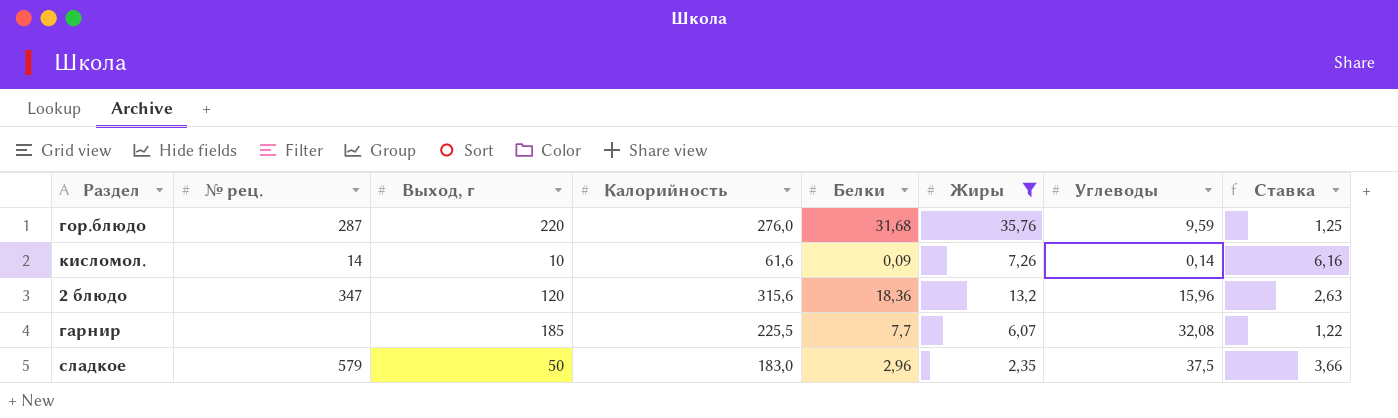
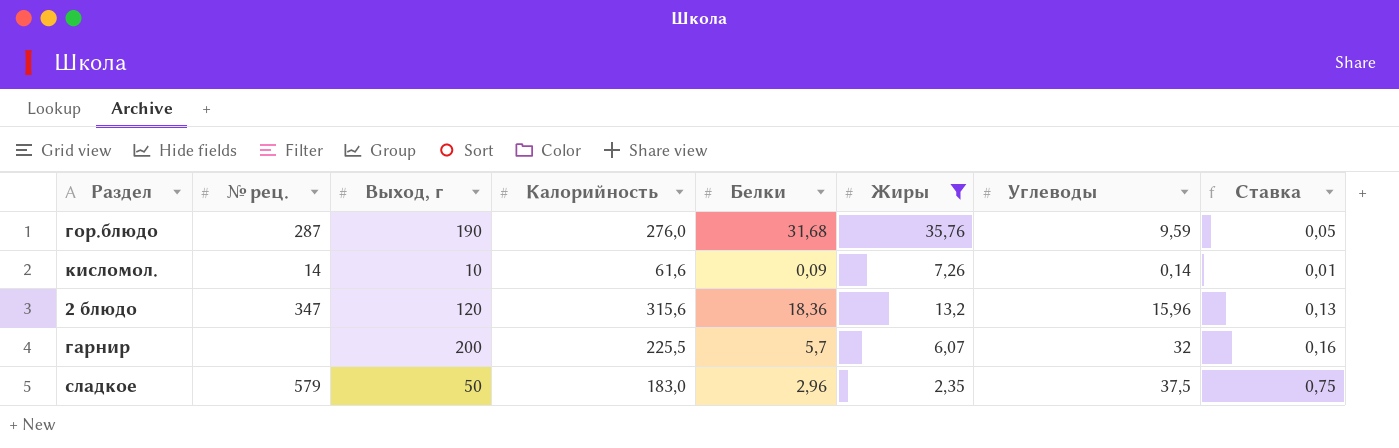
column Ставка | formula: [Калорийность] / [Выход, г] -> [Углеводы] / [Выход, г]
гор.блюдо | Выход, г: 220 -> 190
гарнир | Выход, г: 185 -> 200
гарнир | Белки: 7,7 -> 5,7
гарнир | Углеводы: 32,08 -> 32

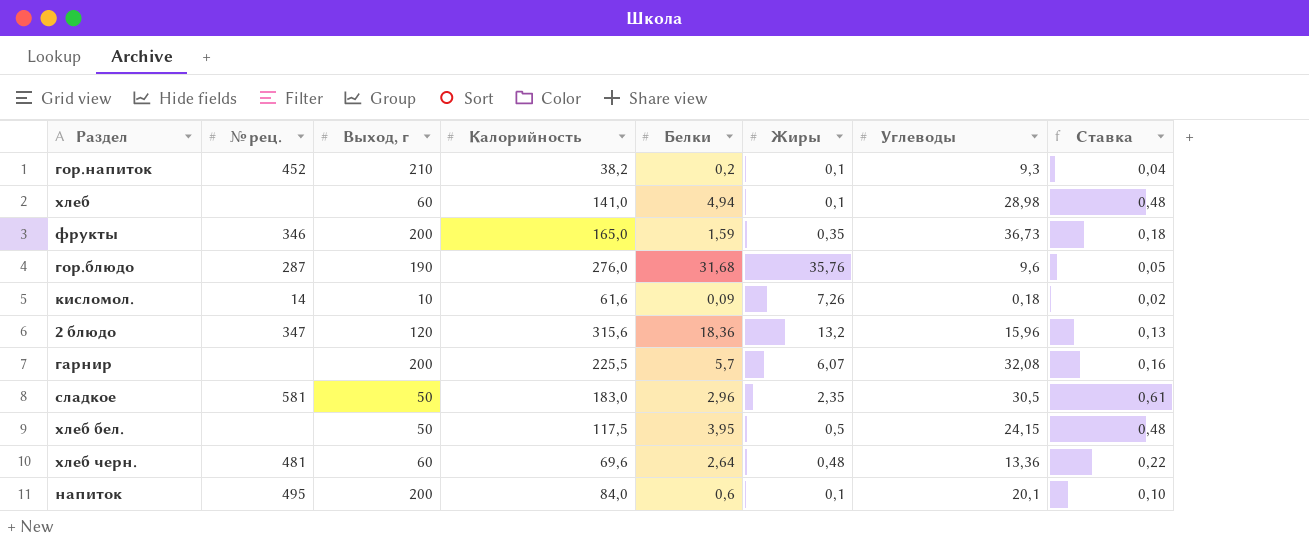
filter: Жиры >= 2,35 -> none
гор.блюдо | Углеводы: 9,59 -> 9,6
кисломол. | Углеводы: 0,14 -> 0,18
кисломол. | Ставка: 0,01 -> 0,02
гарнир | Углеводы: 32 -> 32,08
сладкое | № рец.: 579 -> 581
сладкое | Углеводы: 37,5 -> 30,5
сладкое | Ставка: 0,75 -> 0,61

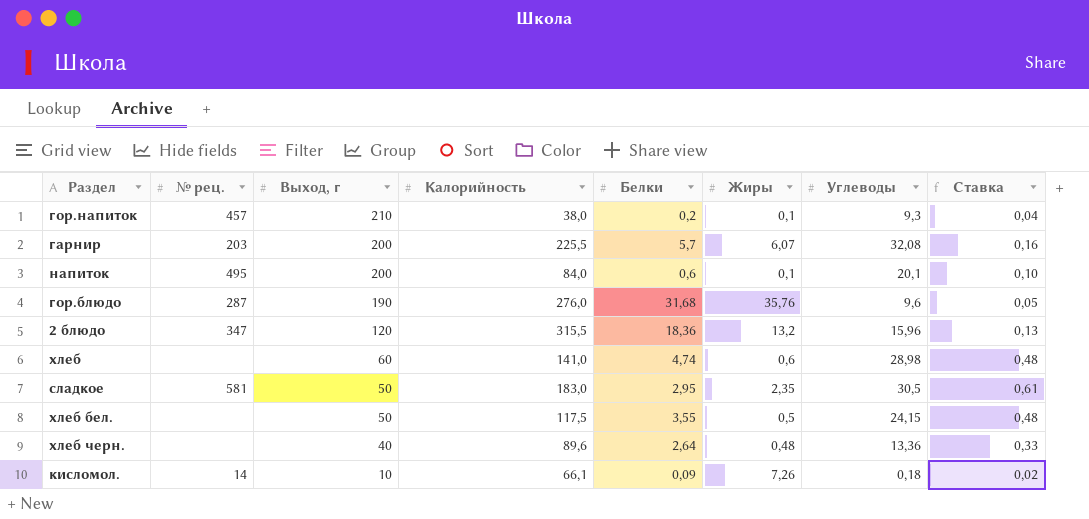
row order: none -> Выход, г descending
row фрукты: 346 | 200 | 165,0 | 1,59 | 0,35 | 36,73 | 0,18 -> none
гор.напиток | № рец.: 452 -> 457
гор.напиток | Калорийность: 38,2 -> 38,0
гарнир | № рец.: none -> 203
2 блюдо | Калорийность: 315,6 -> 315,5
хлеб | Белки: 4,94 -> 4,74
хлеб | Жиры: 0,1 -> 0,6
сладкое | Белки: 2,96 -> 2,95
хлеб бел. | Белки: 3,95 -> 3,55
хлеб черн. | № рец.: 481 -> none
хлеб черн. | Выход, г: 60 -> 40
хлеб черн. | Калорийность: 69,6 -> 89,6
хлеб черн. | Ставка: 0,22 -> 0,33
кисломол. | Калорийность: 61,6 -> 66,1

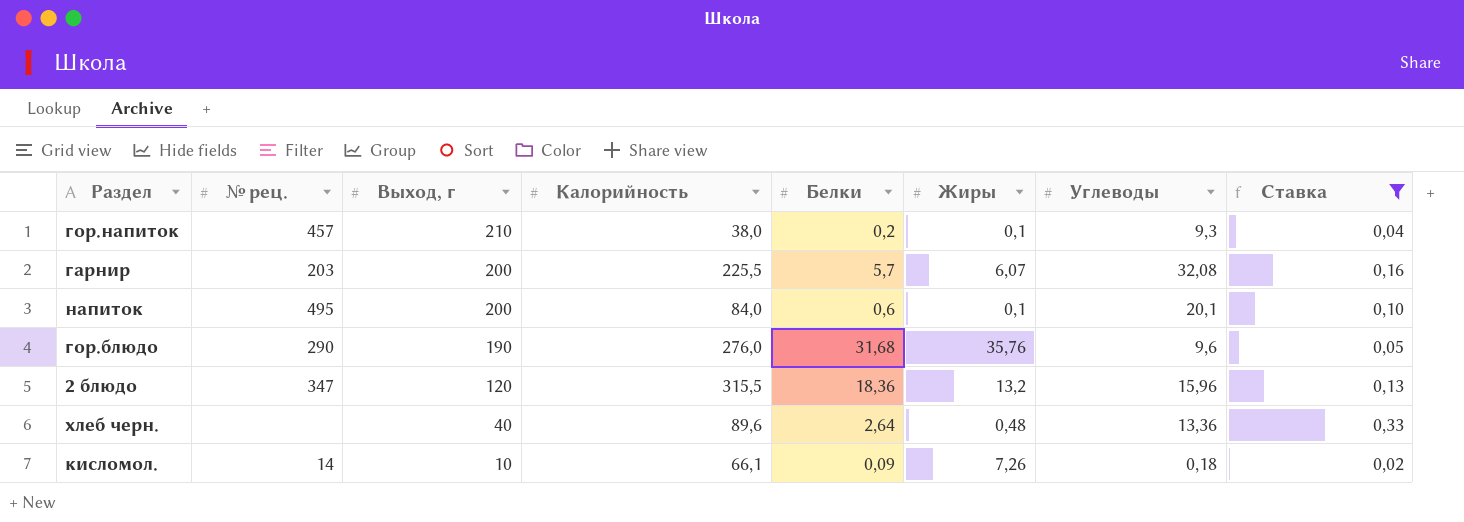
filter: none -> Ставка <= 0,33
гор.блюдо | № рец.: 287 -> 290

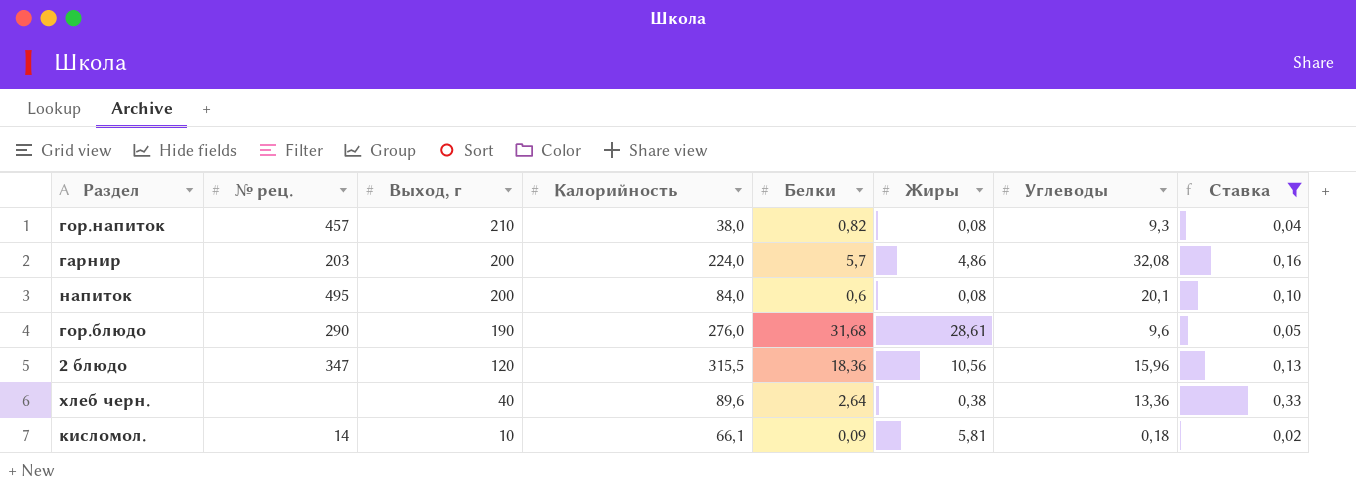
гор.напиток | Белки: 0,2 -> 0,82
гор.напиток | Жиры: 0,1 -> 0,08
гарнир | Калорийность: 225,5 -> 224,0
гарнир | Жиры: 6,07 -> 4,86
напиток | Жиры: 0,1 -> 0,08
гор.блюдо | Жиры: 35,76 -> 28,61
2 блюдо | Жиры: 13,2 -> 10,56
хлеб черн. | Жиры: 0,48 -> 0,38
кисломол. | Жиры: 7,26 -> 5,81

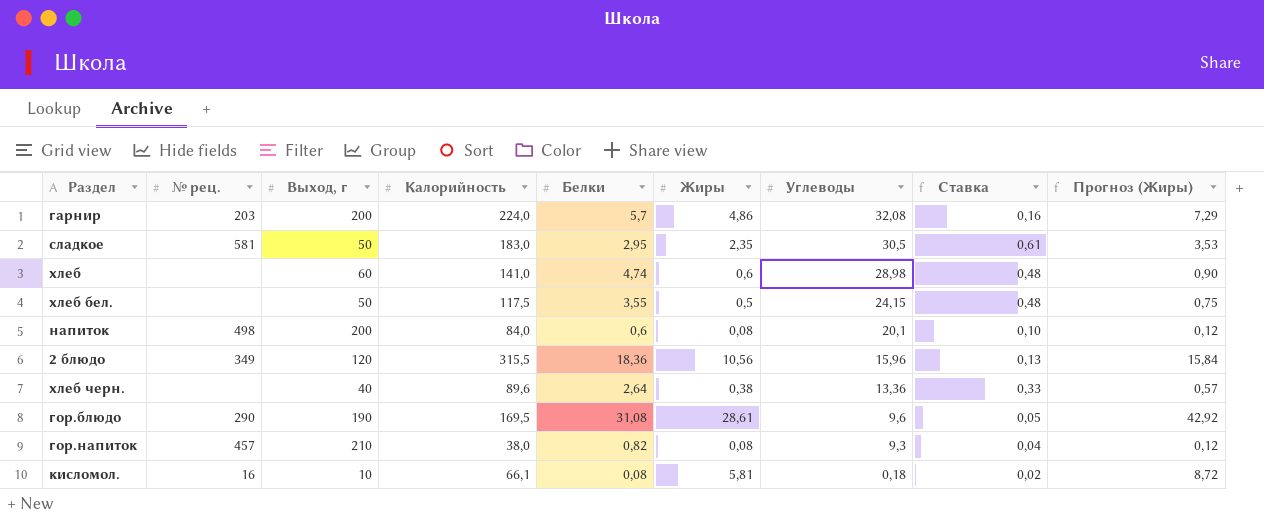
filter: Ставка <= 0,33 -> none
row order: Выход, г descending -> Углеводы descending
column Прогноз (Жиры) | formula: none -> [Жиры] * 1,5
напиток | № рец.: 495 -> 498
2 блюдо | № рец.: 347 -> 349
гор.блюдо | Калорийность: 276,0 -> 169,5
гор.блюдо | Белки: 31,68 -> 31,08
кисломол. | № рец.: 14 -> 16
кисломол. | Белки: 0,09 -> 0,08

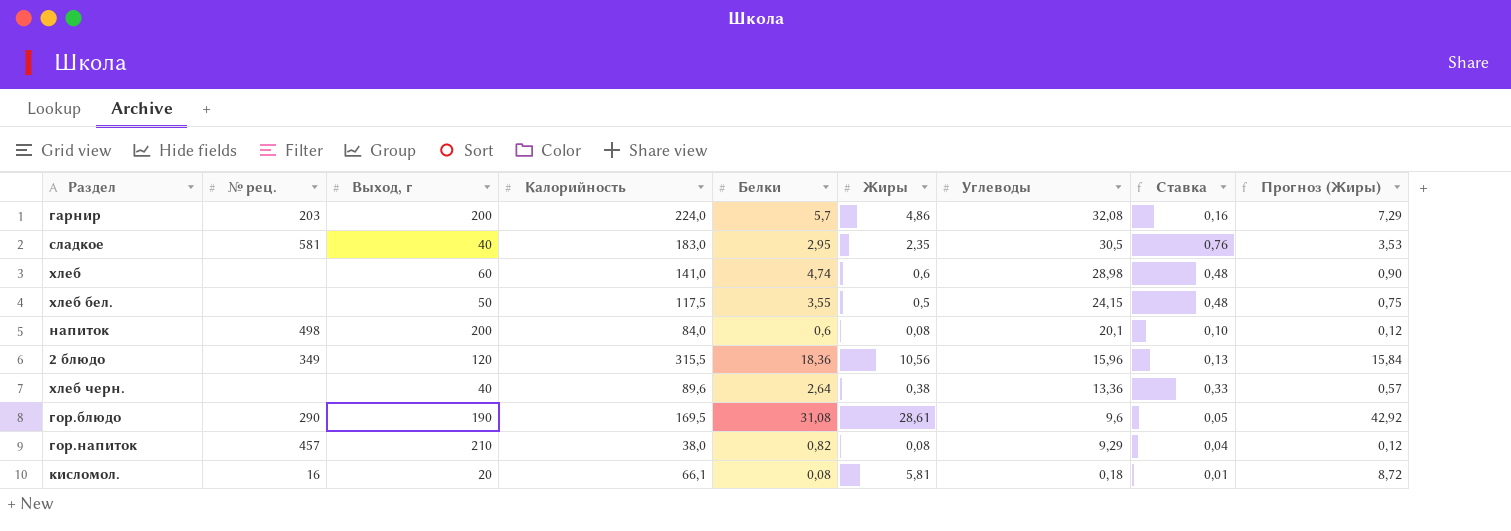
сладкое | Выход, г: 50 -> 40
сладкое | Ставка: 0,61 -> 0,76
гор.напиток | Углеводы: 9,3 -> 9,29
кисломол. | Выход, г: 10 -> 20
кисломол. | Ставка: 0,02 -> 0,01

